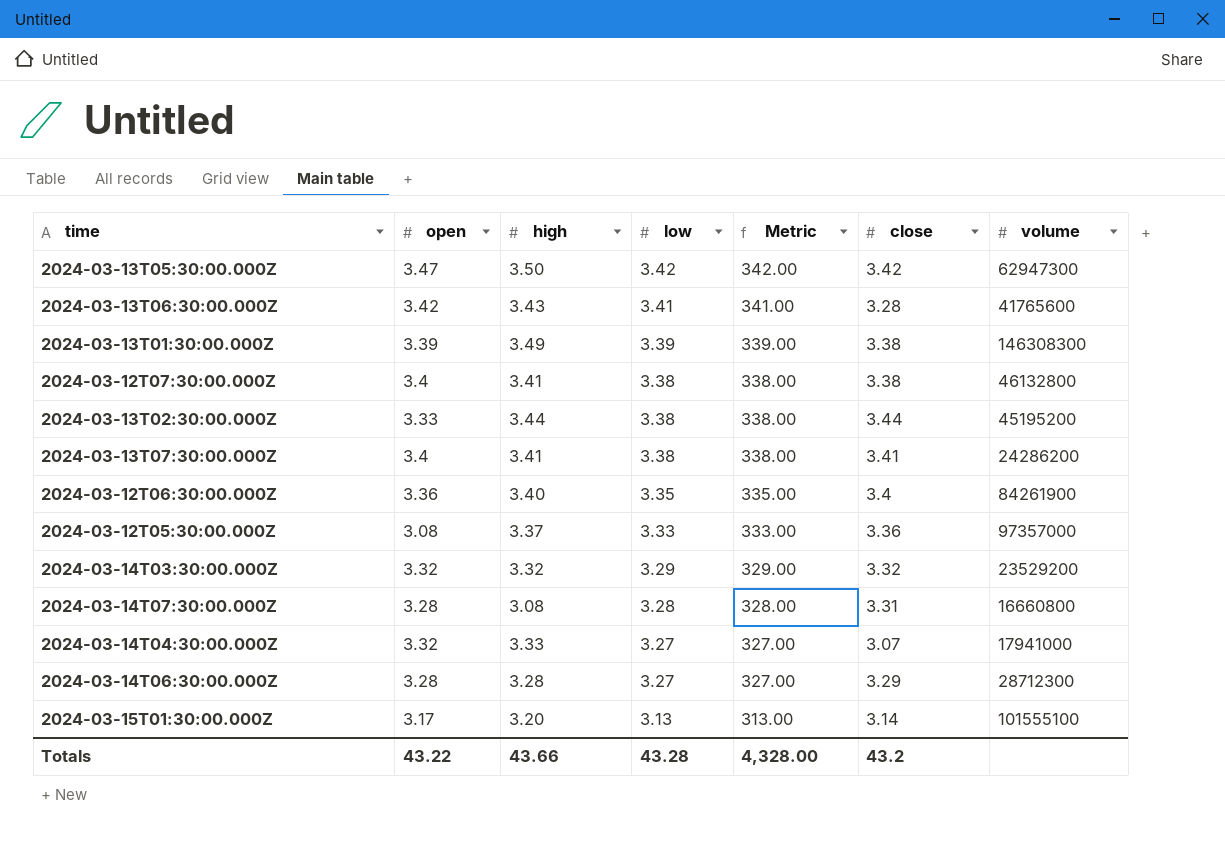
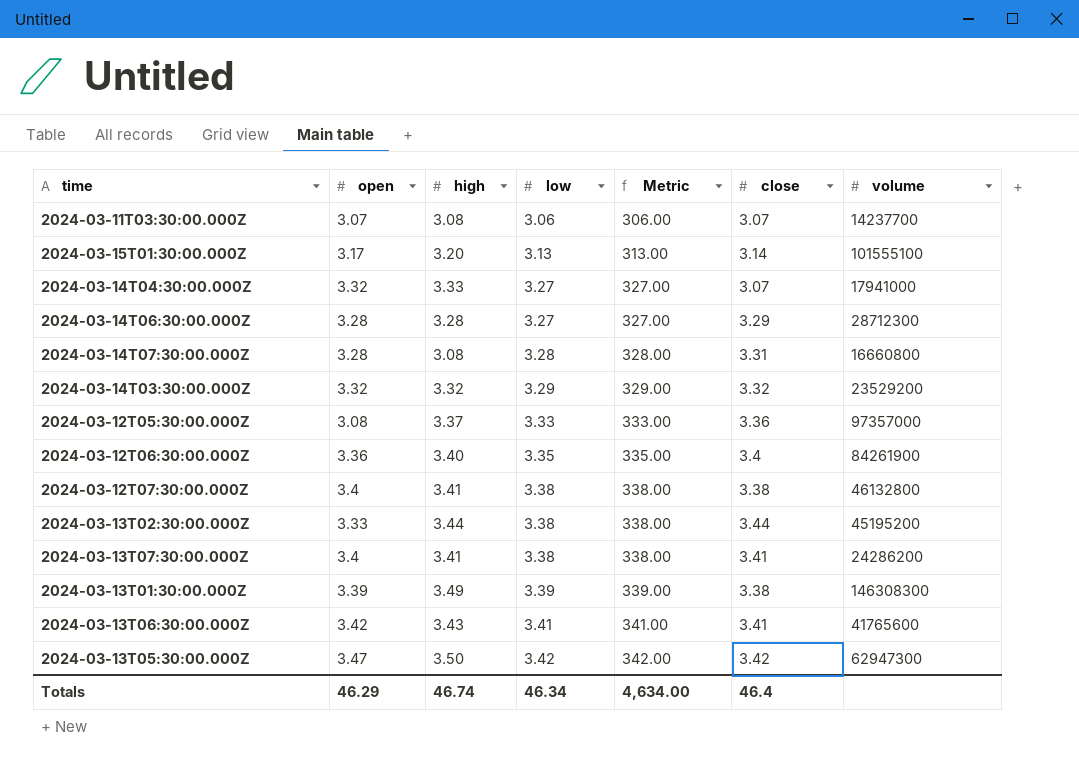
row order: low descending -> low ascending
row 2024-03-11T03:30:00.000Z: none -> 3.07 | 3.08 | 3.06 | 306.00 | 3.07 | 14237700
2024-03-13T06:30:00.000Z | close: 3.28 -> 3.41
Totals | open: 43.22 -> 46.29
Totals | high: 43.66 -> 46.74
Totals | low: 43.28 -> 46.34
Totals | Metric: 4,328.00 -> 4,634.00
Totals | close: 43.2 -> 46.4

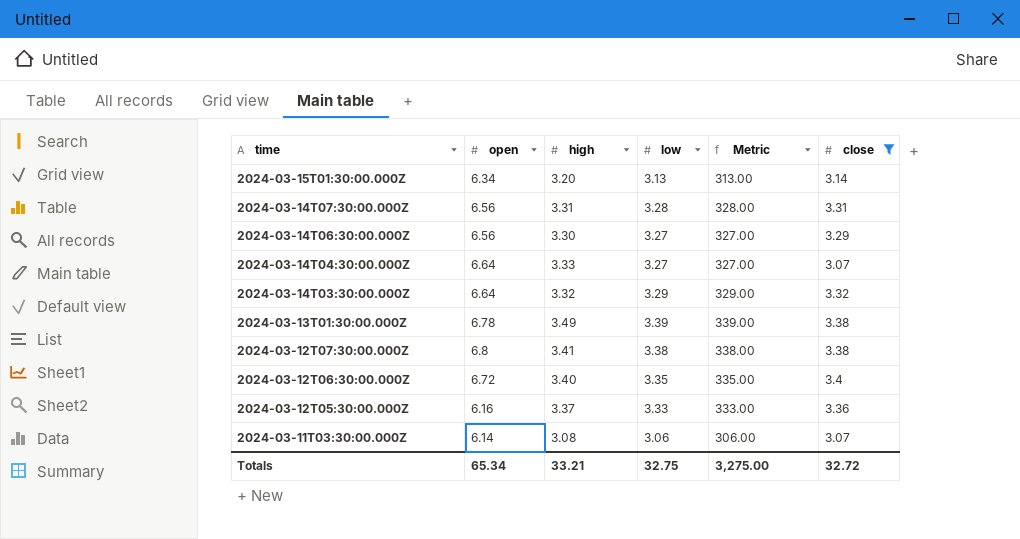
filter: none -> close <= 3.4
row order: low ascending -> time descending
column volume | position: 7 -> none
2024-03-15T01:30:00.000Z | open: 3.17 -> 6.34
2024-03-14T07:30:00.000Z | open: 3.28 -> 6.56
2024-03-14T07:30:00.000Z | high: 3.08 -> 3.31
2024-03-14T06:30:00.000Z | open: 3.28 -> 6.56
2024-03-14T06:30:00.000Z | high: 3.28 -> 3.30
2024-03-14T04:30:00.000Z | open: 3.32 -> 6.64
2024-03-14T03:30:00.000Z | open: 3.32 -> 6.64
2024-03-13T01:30:00.000Z | open: 3.39 -> 6.78
2024-03-12T07:30:00.000Z | open: 3.4 -> 6.8
2024-03-12T06:30:00.000Z | open: 3.36 -> 6.72
2024-03-12T05:30:00.000Z | open: 3.08 -> 6.16
2024-03-11T03:30:00.000Z | open: 3.07 -> 6.14
Totals | open: 46.29 -> 65.34
Totals | high: 46.74 -> 33.21
Totals | low: 46.34 -> 32.75
Totals | Metric: 4,634.00 -> 3,275.00
Totals | close: 46.4 -> 32.72

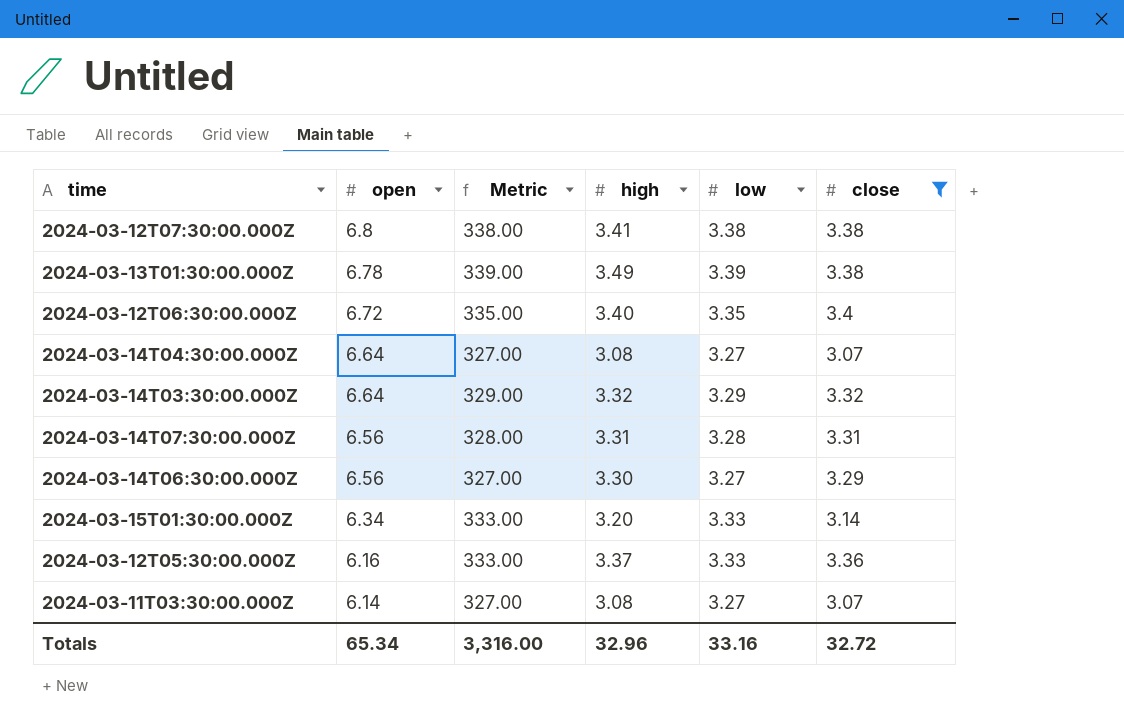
row order: time descending -> open descending
column Metric | position: 5 -> 3
2024-03-14T04:30:00.000Z | high: 3.33 -> 3.08
2024-03-15T01:30:00.000Z | Metric: 313.00 -> 333.00
2024-03-15T01:30:00.000Z | low: 3.13 -> 3.33
2024-03-11T03:30:00.000Z | Metric: 306.00 -> 327.00
2024-03-11T03:30:00.000Z | low: 3.06 -> 3.27
Totals | Metric: 3,275.00 -> 3,316.00
Totals | high: 33.21 -> 32.96
Totals | low: 32.75 -> 33.16

